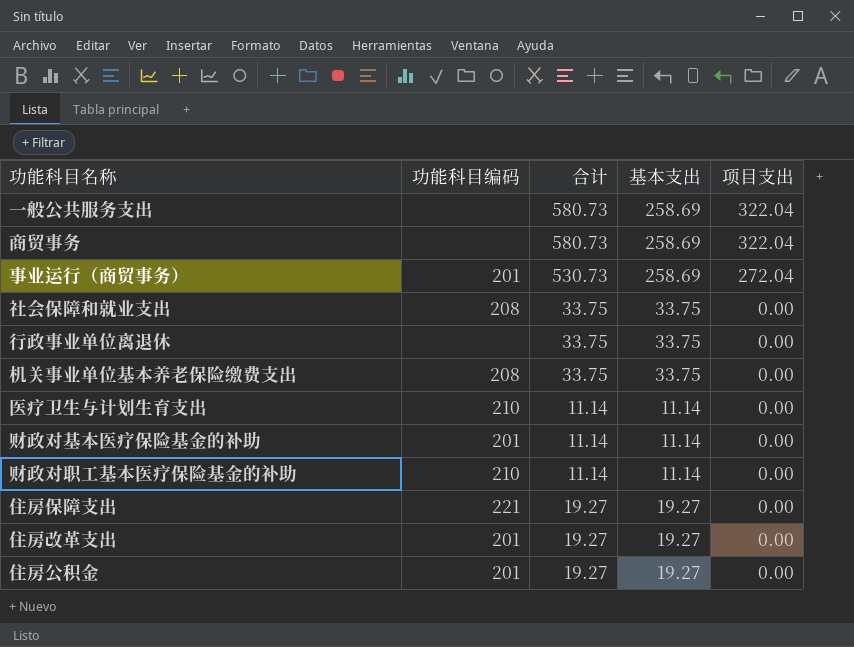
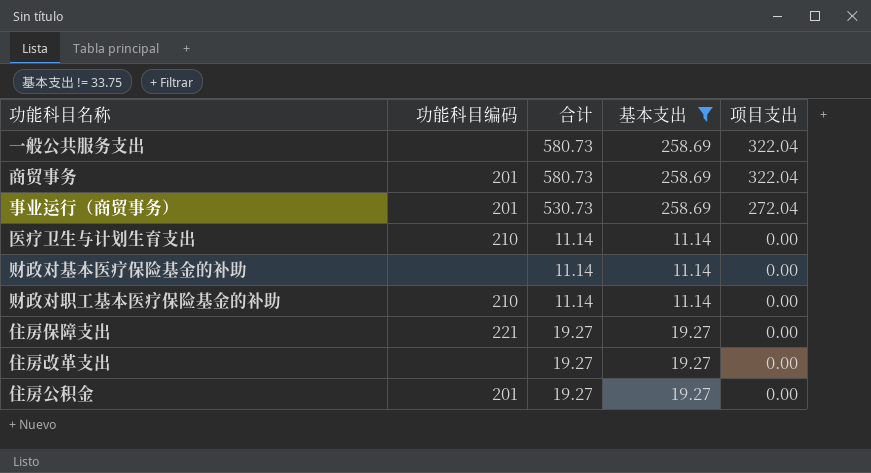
filter: none -> 基本支出 != 33.75
商贸事务 | 功能科目编码: none -> 201
财政对基本医疗保险基金的补助 | 功能科目编码: 201 -> none
住房改革支出 | 功能科目编码: 201 -> none

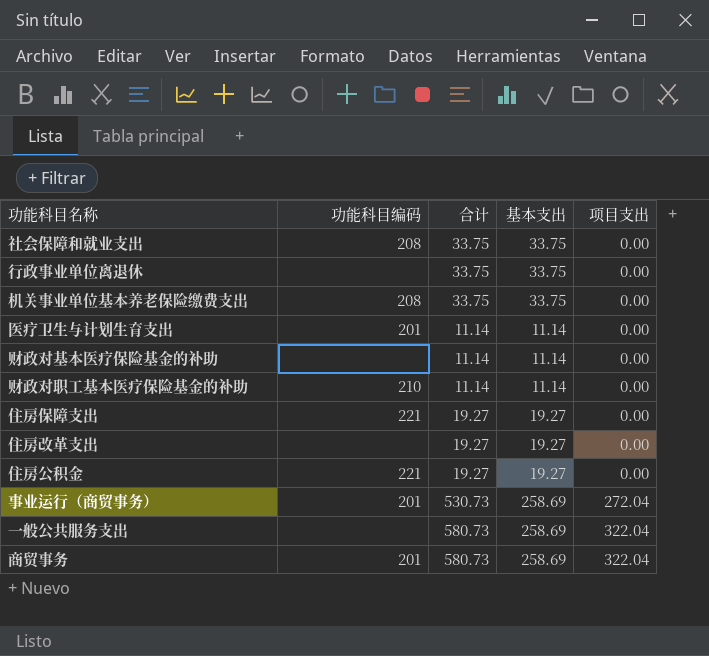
filter: 基本支出 != 33.75 -> none
row order: 项目支出 descending -> 项目支出 ascending
医疗卫生与计划生育支出 | 功能科目编码: 210 -> 201
住房公积金 | 功能科目编码: 201 -> 221

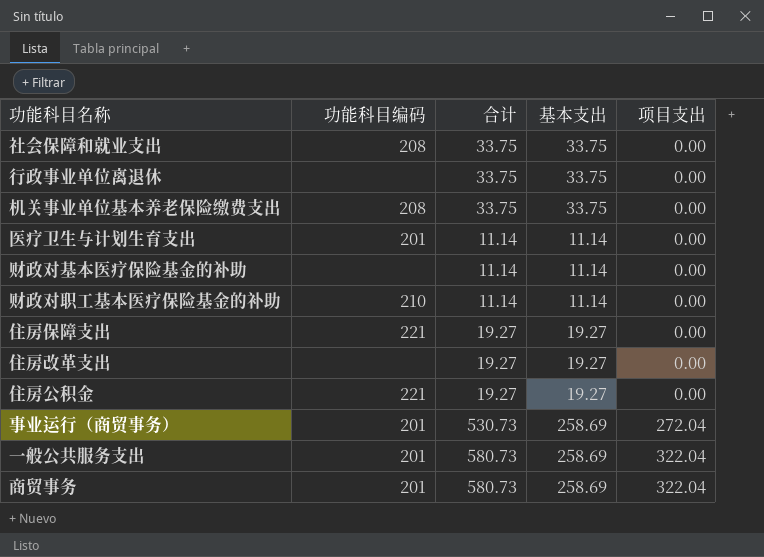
一般公共服务支出 | 功能科目编码: none -> 201

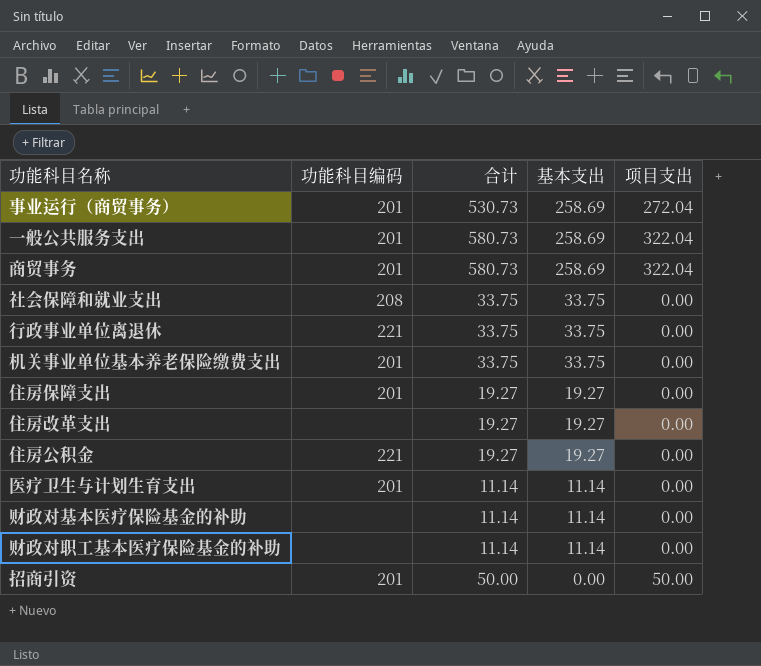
row order: 项目支出 ascending -> 基本支出 descending
行政事业单位离退休 | 功能科目编码: none -> 221
机关事业单位基本养老保险缴费支出 | 功能科目编码: 208 -> 201
住房保障支出 | 功能科目编码: 221 -> 201
财政对职工基本医疗保险基金的补助 | 功能科目编码: 210 -> none
row 招商引资: none -> 201 | 50.00 | 0.00 | 50.00

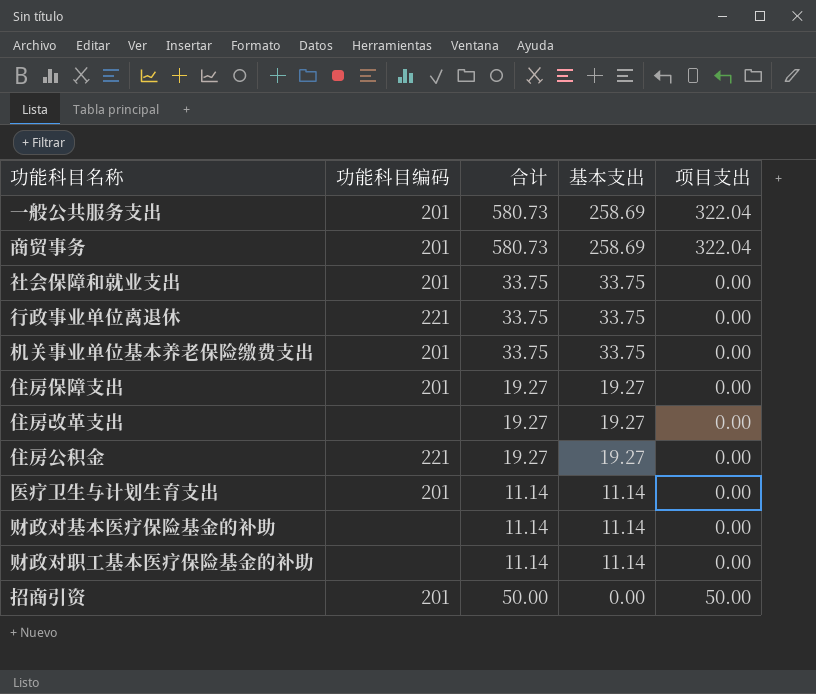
row 事业运行（商贸事务）: 201 | 530.73 | 258.69 | 272.04 -> none
社会保障和就业支出 | 功能科目编码: 208 -> 201

